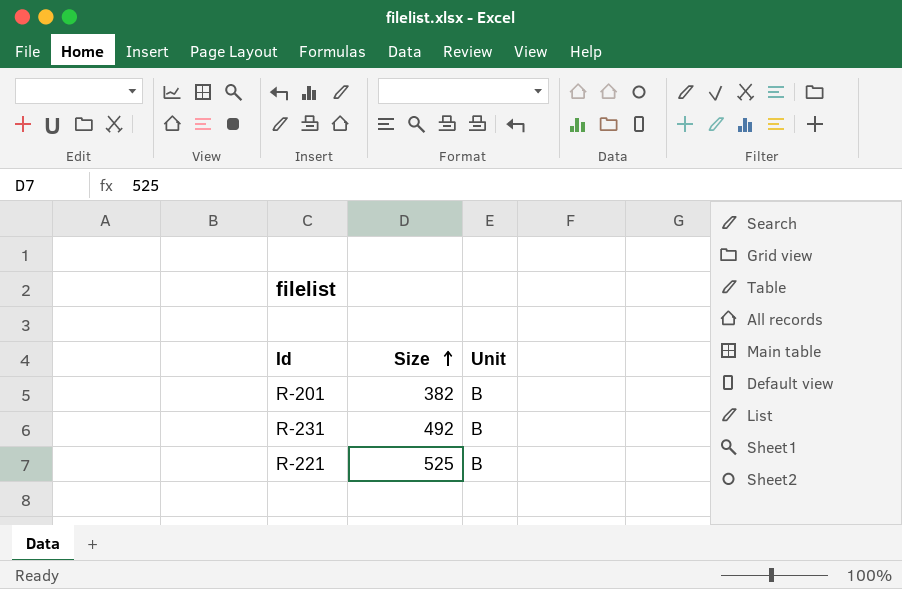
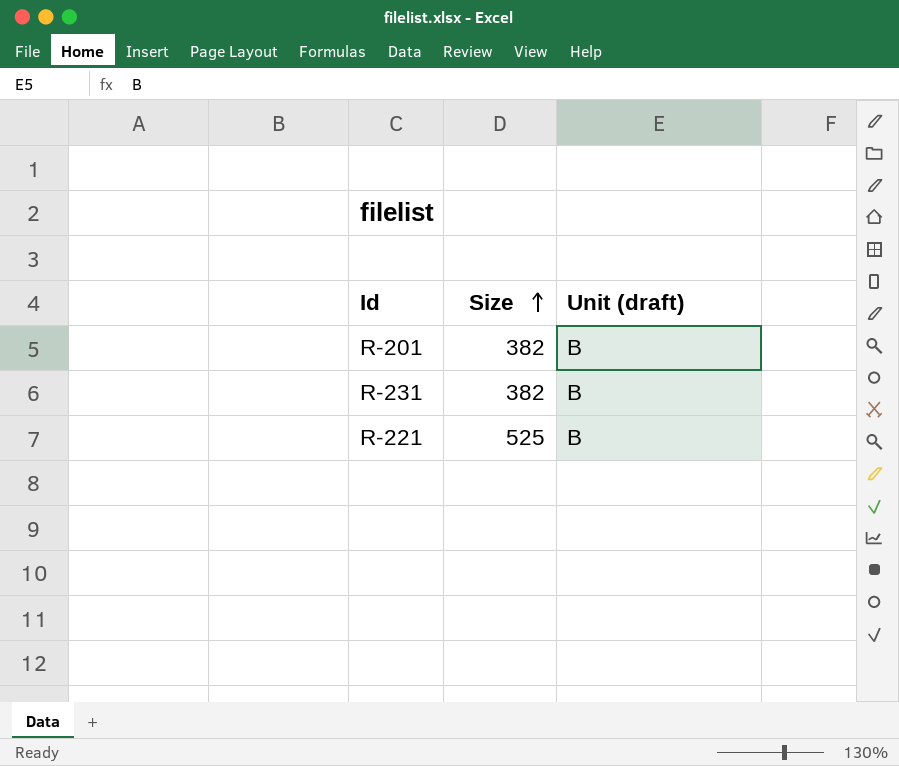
column name: Unit -> Unit (draft)
R-231 | Size: 492 -> 382

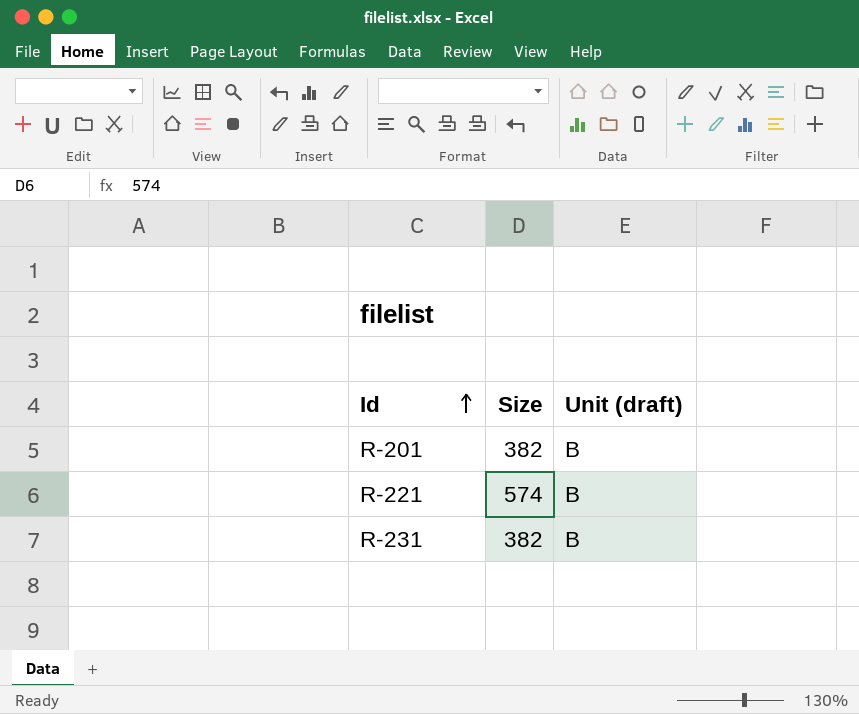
row order: Size ascending -> Id ascending
R-221 | Size: 525 -> 574

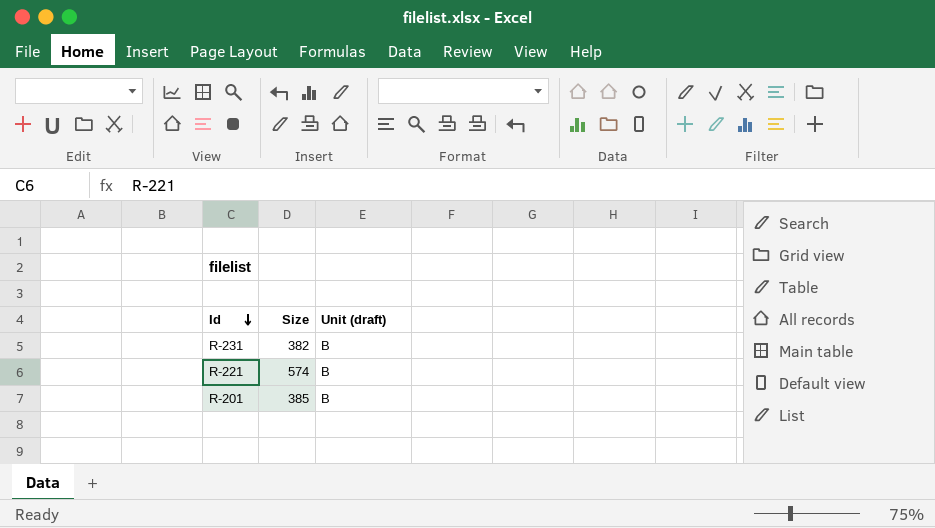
row order: Id ascending -> Id descending
R-201 | Size: 382 -> 385

